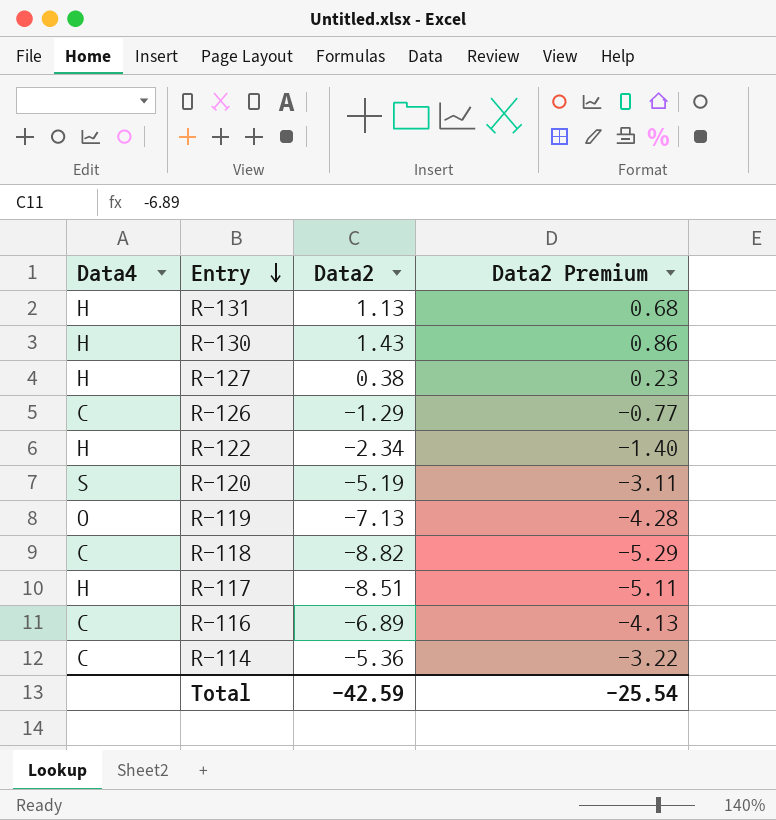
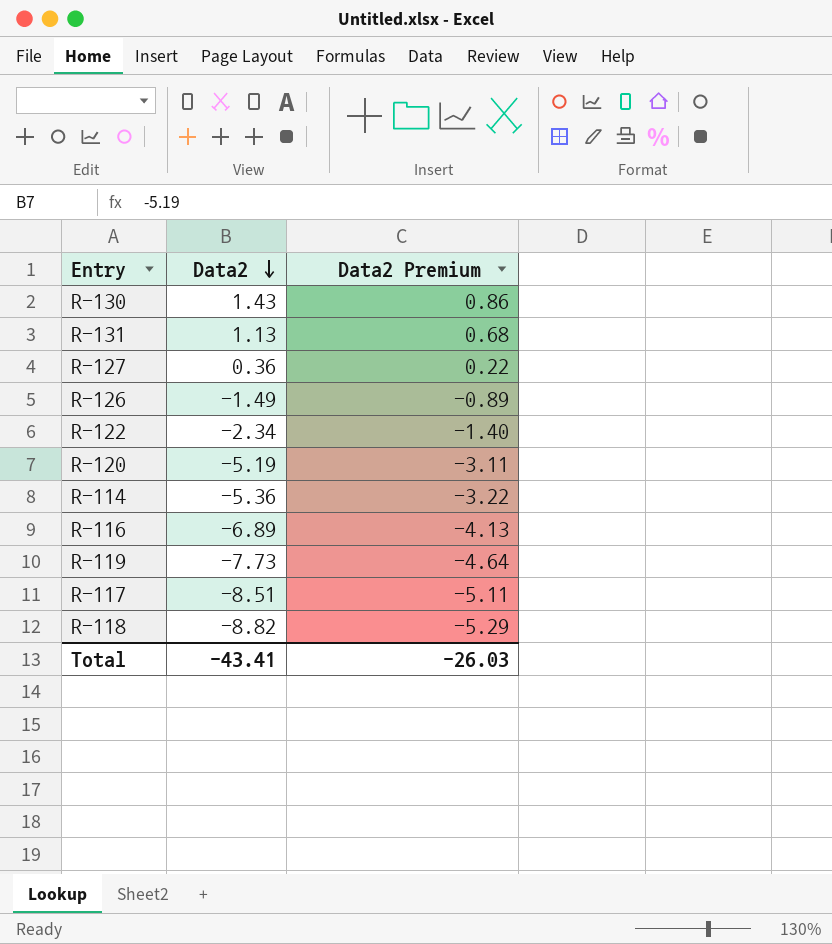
row order: Entry descending -> Data2 descending
column Data4 | position: 1 -> none
R-127 | Data2: 0.38 -> 0.36
R-127 | Data2 Premium: 0.23 -> 0.22
R-126 | Data2: -1.29 -> -1.49
R-126 | Data2 Premium: -0.77 -> -0.89
R-119 | Data2: -7.13 -> -7.73
R-119 | Data2 Premium: -4.28 -> -4.64
Total | Data2: -42.59 -> -43.41
Total | Data2 Premium: -25.54 -> -26.03

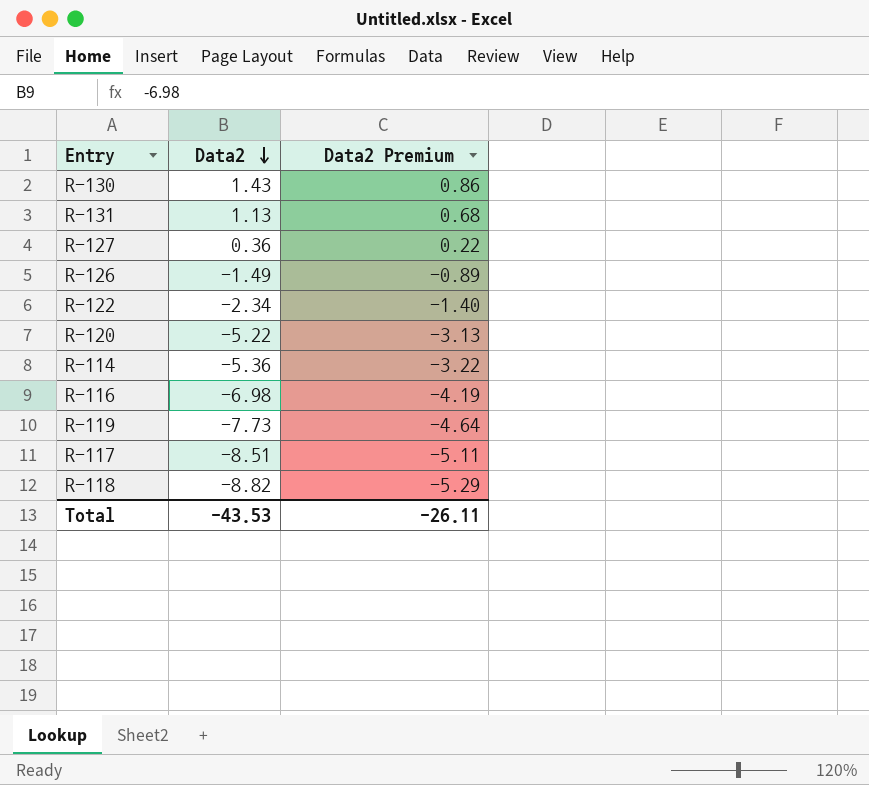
R-120 | Data2: -5.19 -> -5.22
R-120 | Data2 Premium: -3.11 -> -3.13
R-116 | Data2: -6.89 -> -6.98
R-116 | Data2 Premium: -4.13 -> -4.19
Total | Data2: -43.41 -> -43.53
Total | Data2 Premium: -26.03 -> -26.11

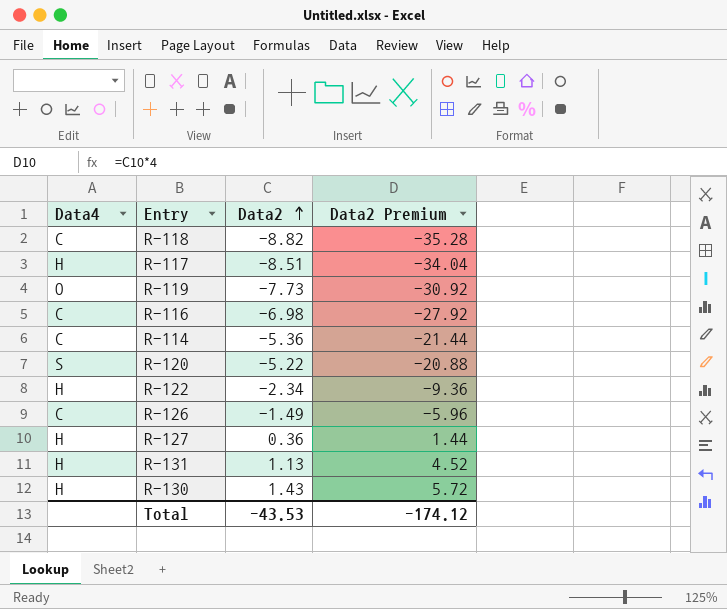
row order: Data2 descending -> Data2 ascending
column Data4 | position: none -> 1
column Data2 Premium | formula: [Data2] * 0.6 -> [Data2] * 4
Total | Data2 Premium: -26.11 -> -174.12

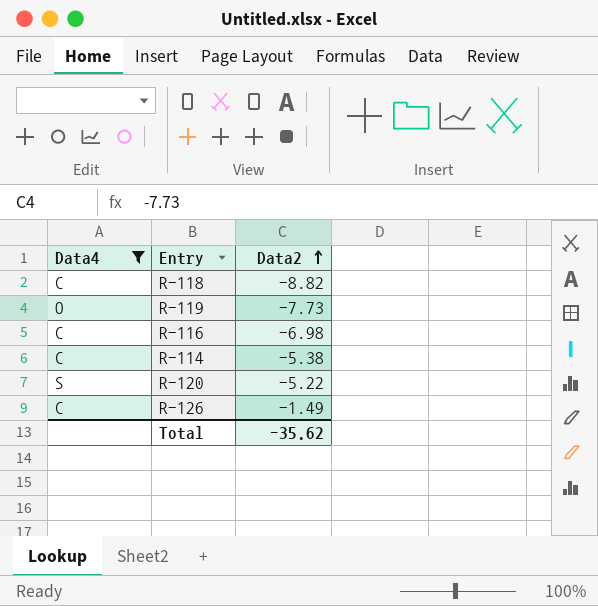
filter: none -> Data4 != H
column Data2 Premium | formula: [Data2] * 4 -> none
R-114 | Data2: -5.36 -> -5.38
Total | Data2: -43.53 -> -35.62

